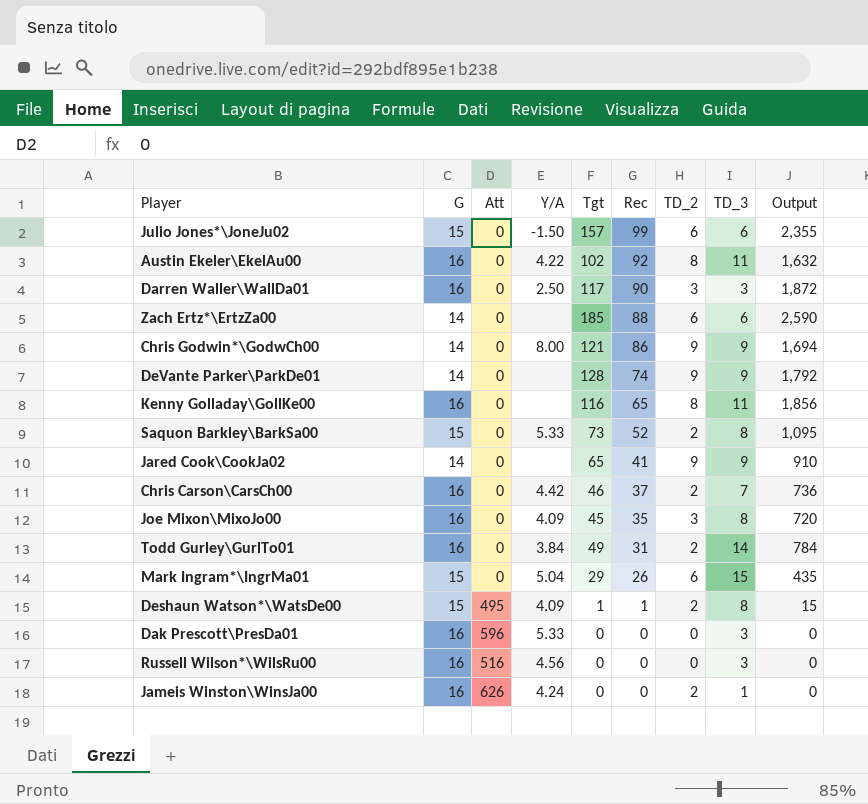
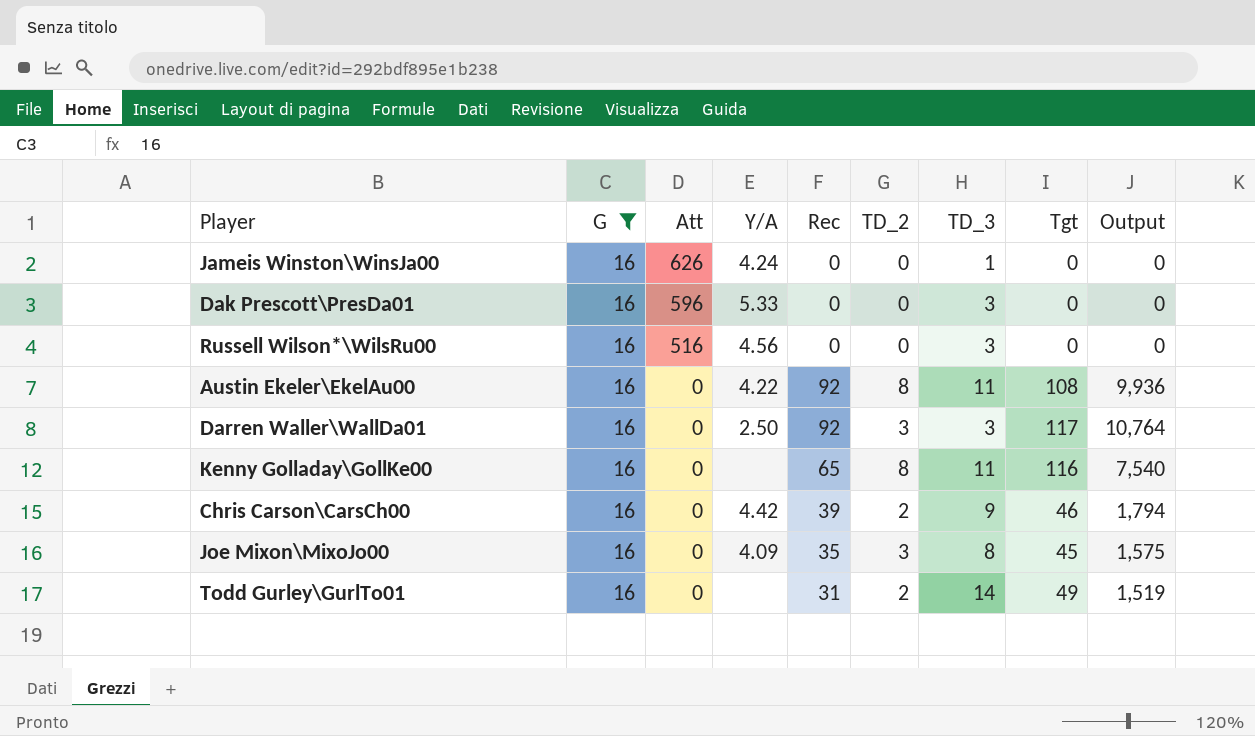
filter: none -> G = 16
row order: Rec descending -> Att descending
column Tgt | position: 5 -> 8
column Output | formula: [G] * [Tgt] -> [Rec] * [Tgt]
Jameis Winston\WinsJa00 | TD_2: 2 -> 0
Austin Ekeler\EkelAu00 | Tgt: 102 -> 108
Darren Waller\WallDa01 | Rec: 90 -> 92
Chris Carson\CarsCh00 | Rec: 37 -> 39
Chris Carson\CarsCh00 | TD_3: 7 -> 9
Todd Gurley\GurlTo01 | Y/A: 3.84 -> none

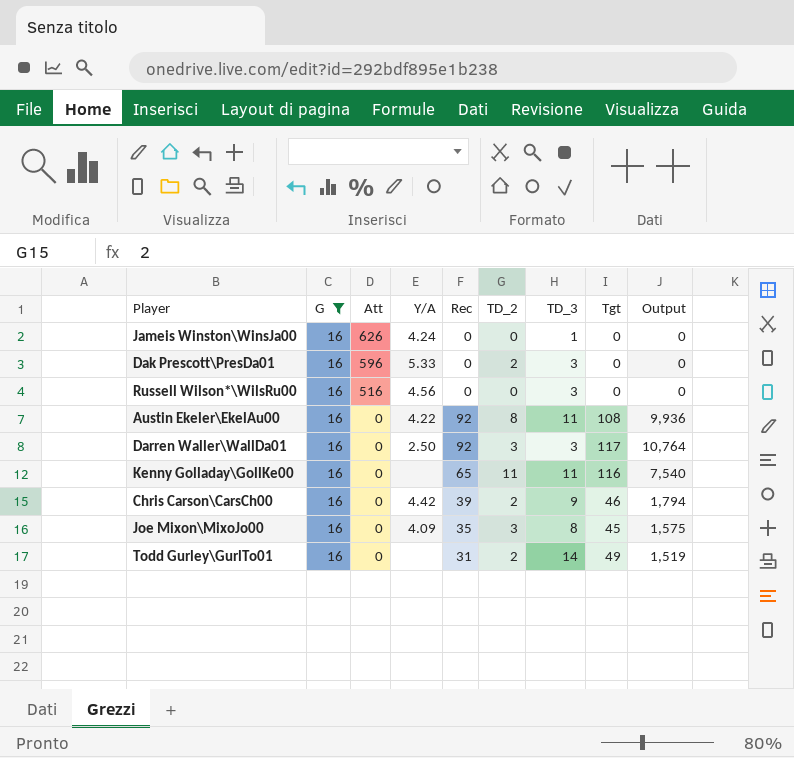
Dak Prescott\PresDa01 | TD_2: 0 -> 2
Kenny Golladay\GollKe00 | TD_2: 8 -> 11

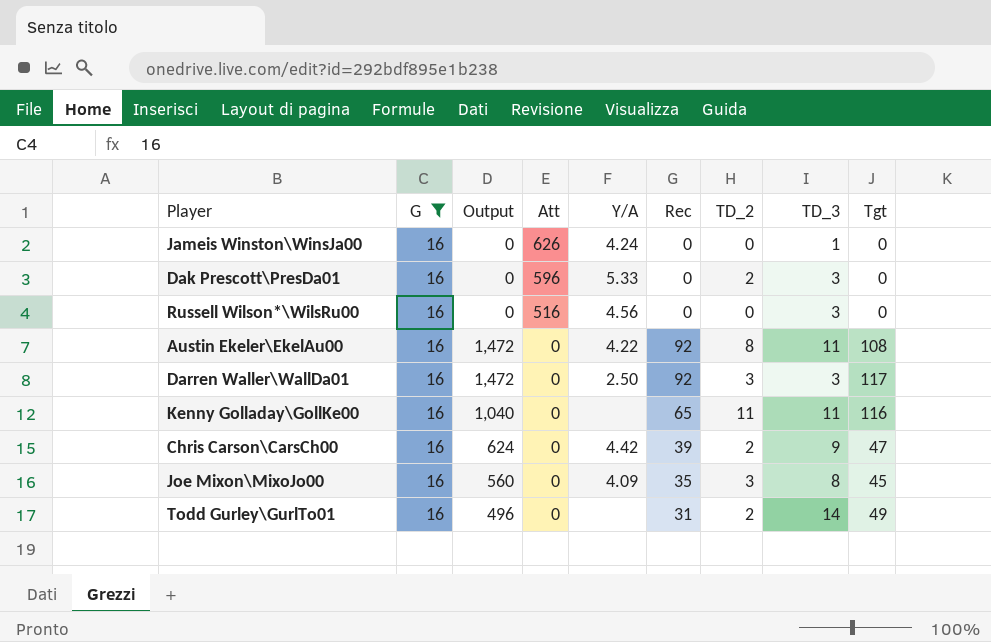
column Output | formula: [Rec] * [Tgt] -> [G] * [Rec]
column Output | position: 9 -> 3
Chris Carson\CarsCh00 | Tgt: 46 -> 47

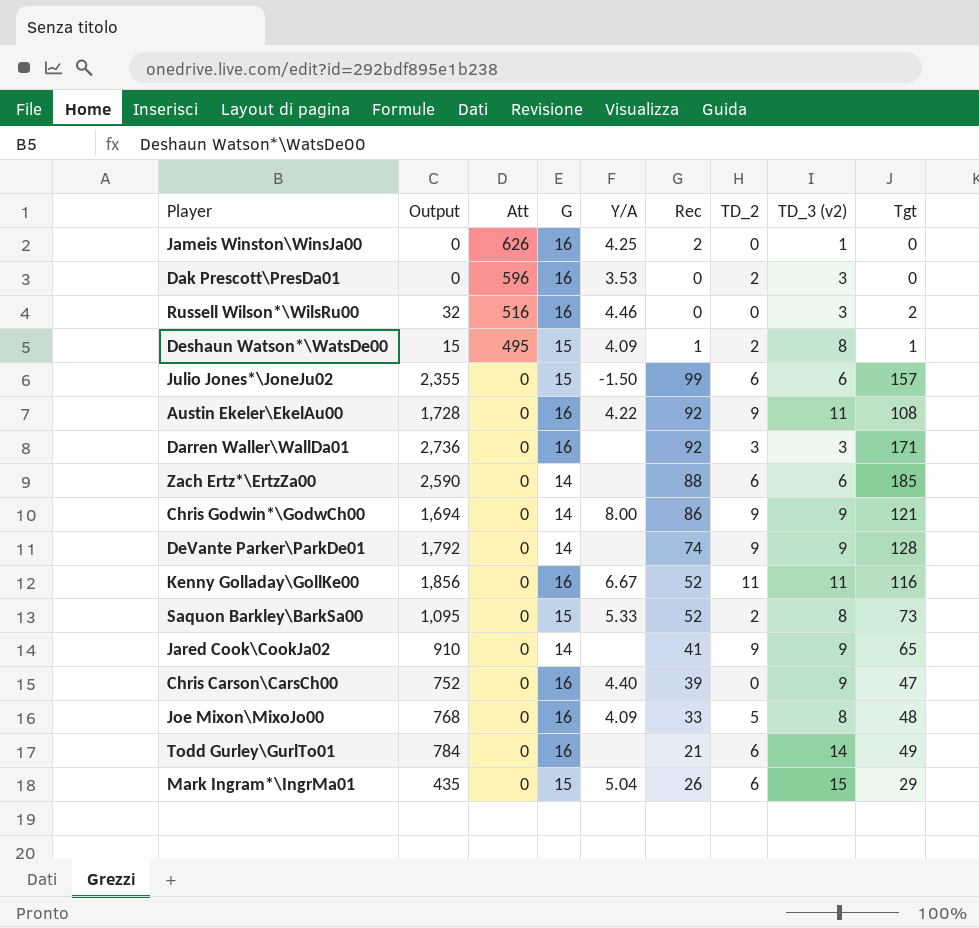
filter: G = 16 -> none
column Output | formula: [G] * [Rec] -> [G] * [Tgt]
column G | position: 2 -> 4
column name: TD_3 -> TD_3 (v2)
Jameis Winston\WinsJa00 | Y/A: 4.24 -> 4.25
Jameis Winston\WinsJa00 | Rec: 0 -> 2
Dak Prescott\PresDa01 | Y/A: 5.33 -> 3.53
Russell Wilson*\WilsRu00 | Y/A: 4.56 -> 4.46
Russell Wilson*\WilsRu00 | Tgt: 0 -> 2
Austin Ekeler\EkelAu00 | TD_2: 8 -> 9
Darren Waller\WallDa01 | Y/A: 2.50 -> none
Darren Waller\WallDa01 | Tgt: 117 -> 171
Kenny Golladay\GollKe00 | Y/A: none -> 6.67
Kenny Golladay\GollKe00 | Rec: 65 -> 52
Chris Carson\CarsCh00 | Y/A: 4.42 -> 4.40
Chris Carson\CarsCh00 | TD_2: 2 -> 0
Joe Mixon\MixoJo00 | Rec: 35 -> 33
Joe Mixon\MixoJo00 | TD_2: 3 -> 5
Joe Mixon\MixoJo00 | Tgt: 45 -> 48
Todd Gurley\GurlTo01 | Rec: 31 -> 21
Todd Gurley\GurlTo01 | TD_2: 2 -> 6

